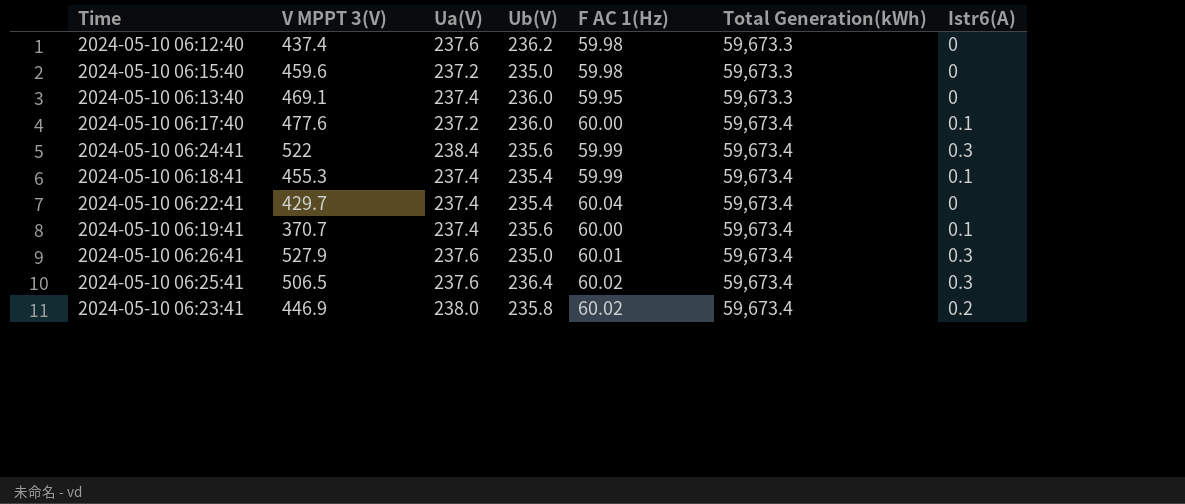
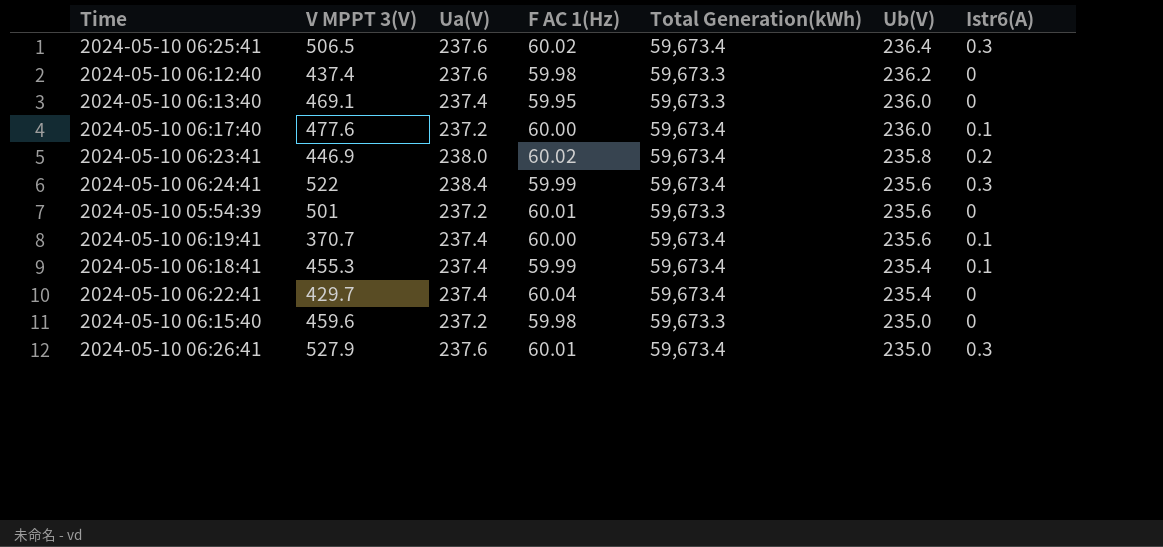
row order: Total Generation(kWh) ascending -> Ub(V) descending
column Ub(V) | position: 4 -> 6
row 2024-05-10 05:54:39: none -> 501 | 237.2 | 60.01 | 59,673.3 | 235.6 | 0

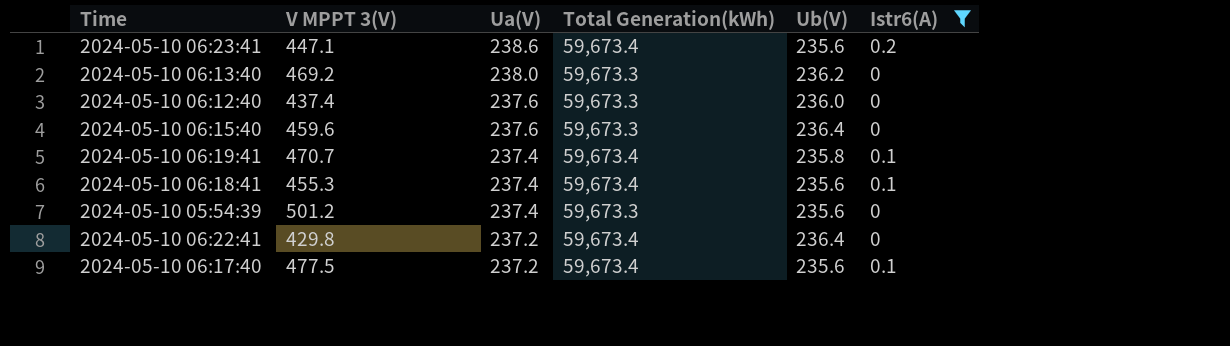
filter: none -> Istr6(A) != 0.3
row order: Ub(V) descending -> Ua(V) descending
column F AC 1(Hz) | position: 4 -> none
2024-05-10 06:23:41 | V MPPT 3(V): 446.9 -> 447.1
2024-05-10 06:23:41 | Ua(V): 238.0 -> 238.6
2024-05-10 06:23:41 | Ub(V): 235.8 -> 235.6
2024-05-10 06:13:40 | V MPPT 3(V): 469.1 -> 469.2
2024-05-10 06:13:40 | Ua(V): 237.4 -> 238.0
2024-05-10 06:13:40 | Ub(V): 236.0 -> 236.2
2024-05-10 06:12:40 | Ub(V): 236.2 -> 236.0
2024-05-10 06:15:40 | Ua(V): 237.2 -> 237.6
2024-05-10 06:15:40 | Ub(V): 235.0 -> 236.4
2024-05-10 06:19:41 | V MPPT 3(V): 370.7 -> 470.7
2024-05-10 06:19:41 | Ub(V): 235.6 -> 235.8
2024-05-10 06:18:41 | Ub(V): 235.4 -> 235.6
2024-05-10 05:54:39 | V MPPT 3(V): 501 -> 501.2
2024-05-10 05:54:39 | Ua(V): 237.2 -> 237.4
2024-05-10 06:22:41 | V MPPT 3(V): 429.7 -> 429.8
2024-05-10 06:22:41 | Ua(V): 237.4 -> 237.2
2024-05-10 06:22:41 | Ub(V): 235.4 -> 236.4
2024-05-10 06:17:40 | V MPPT 3(V): 477.6 -> 477.5
2024-05-10 06:17:40 | Ub(V): 236.0 -> 235.6

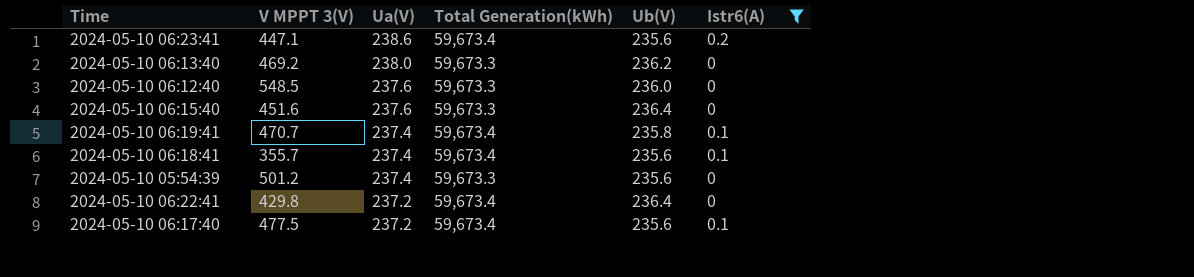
2024-05-10 06:12:40 | V MPPT 3(V): 437.4 -> 548.5
2024-05-10 06:15:40 | V MPPT 3(V): 459.6 -> 451.6
2024-05-10 06:18:41 | V MPPT 3(V): 455.3 -> 355.7

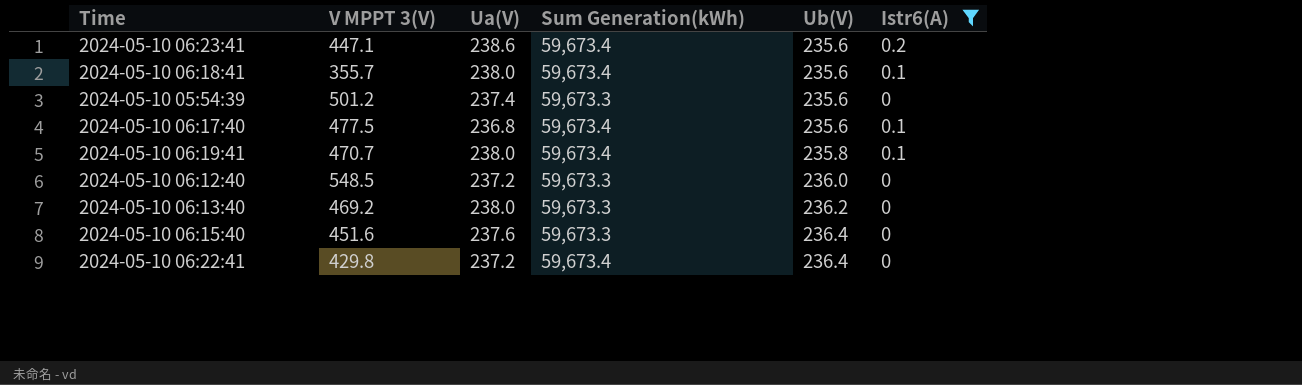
row order: Ua(V) descending -> Ub(V) ascending
column name: Total Generation(kWh) -> Sum Generation(kWh)
2024-05-10 06:18:41 | Ua(V): 237.4 -> 238.0
2024-05-10 06:17:40 | Ua(V): 237.2 -> 236.8
2024-05-10 06:19:41 | Ua(V): 237.4 -> 238.0
2024-05-10 06:12:40 | Ua(V): 237.6 -> 237.2

